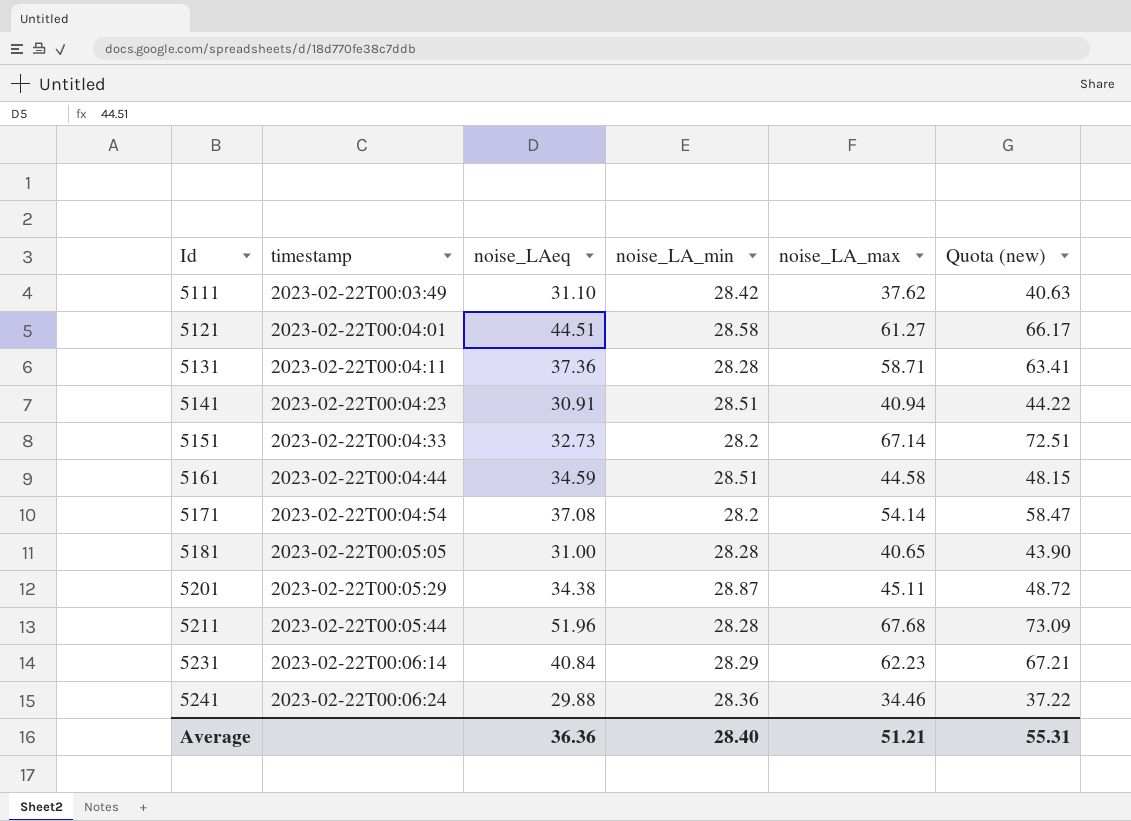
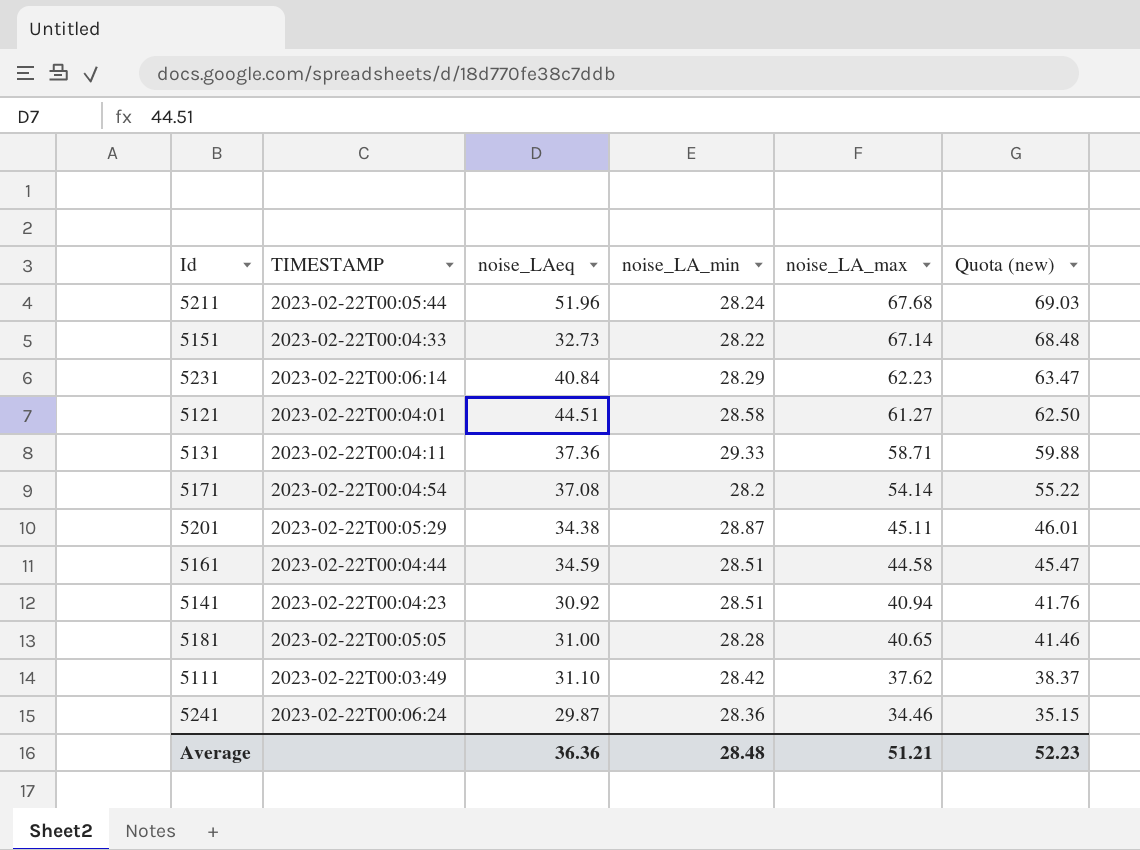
row order: Id ascending -> noise_LA_max descending
column name: timestamp -> TIMESTAMP
column Quota (new) | formula: [noise_LA_max] * 1.08 -> [noise_LA_max] * 1.02
5211 | noise_LA_min: 28.28 -> 28.24
5151 | noise_LA_min: 28.2 -> 28.22
5131 | noise_LA_min: 28.28 -> 29.33
5141 | noise_LAeq: 30.91 -> 30.92
5241 | noise_LAeq: 29.88 -> 29.87
Average | noise_LA_min: 28.40 -> 28.48
Average | Quota (new): 55.31 -> 52.23

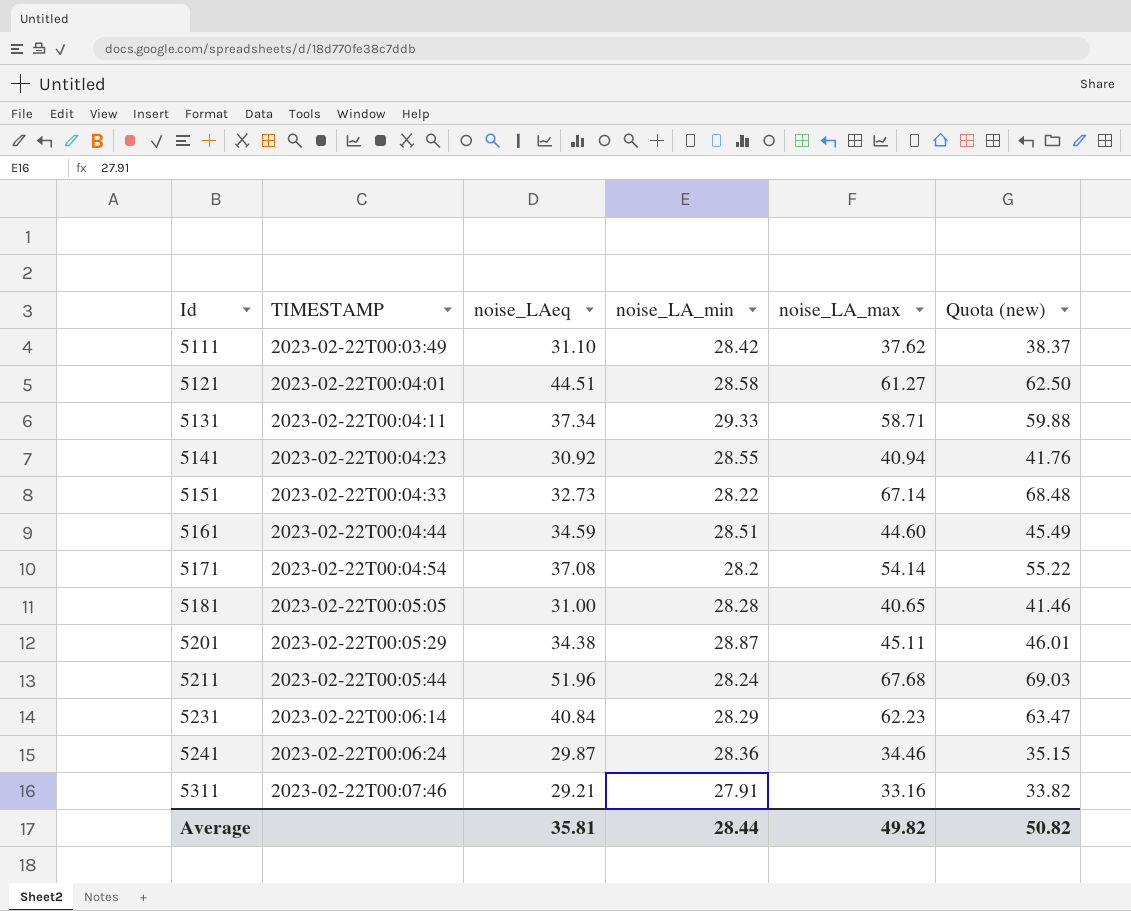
row order: noise_LA_max descending -> Id ascending
5131 | noise_LAeq: 37.36 -> 37.34
5141 | noise_LA_min: 28.51 -> 28.55
5161 | noise_LA_max: 44.58 -> 44.60
5161 | Quota (new): 45.47 -> 45.49
row 5311: none -> 2023-02-22T00:07:46 | 29.21 | 27.91 | 33.16 | 33.82
Average | noise_LAeq: 36.36 -> 35.81
Average | noise_LA_min: 28.48 -> 28.44
Average | noise_LA_max: 51.21 -> 49.82
Average | Quota (new): 52.23 -> 50.82

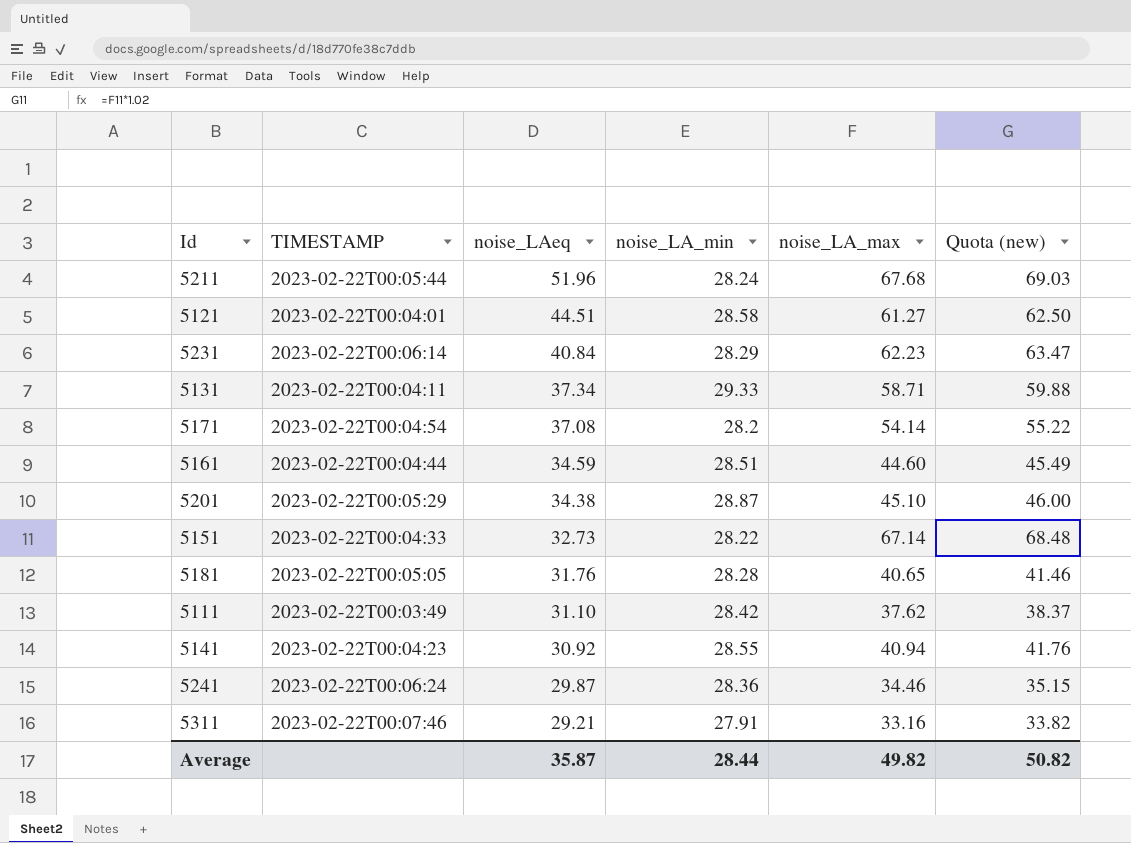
row order: Id ascending -> noise_LAeq descending
5201 | noise_LA_max: 45.11 -> 45.10
5201 | Quota (new): 46.01 -> 46.00
5181 | noise_LAeq: 31.00 -> 31.76
Average | noise_LAeq: 35.81 -> 35.87

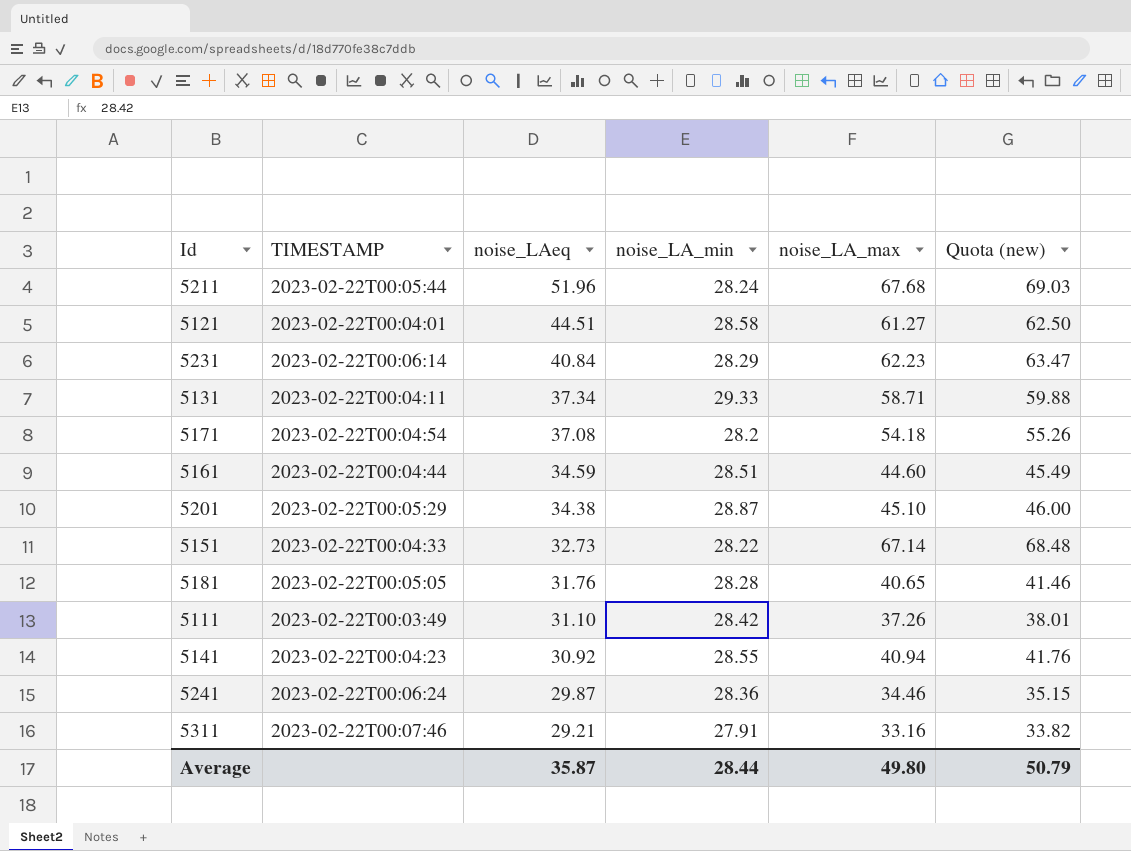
5171 | noise_LA_max: 54.14 -> 54.18
5171 | Quota (new): 55.22 -> 55.26
5111 | noise_LA_max: 37.62 -> 37.26
5111 | Quota (new): 38.37 -> 38.01
Average | noise_LA_max: 49.82 -> 49.80
Average | Quota (new): 50.82 -> 50.79

